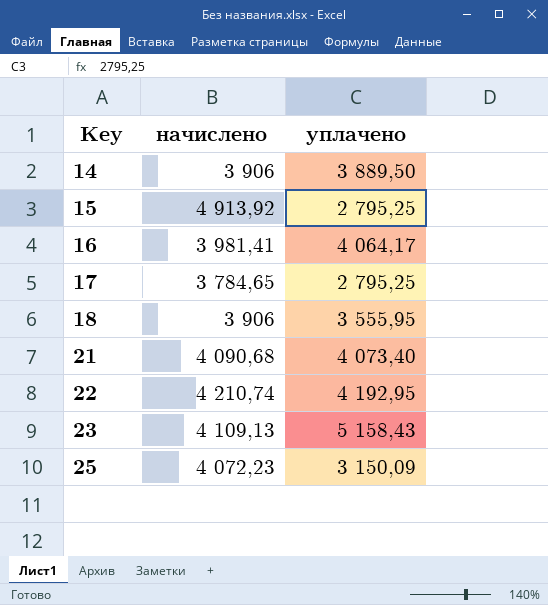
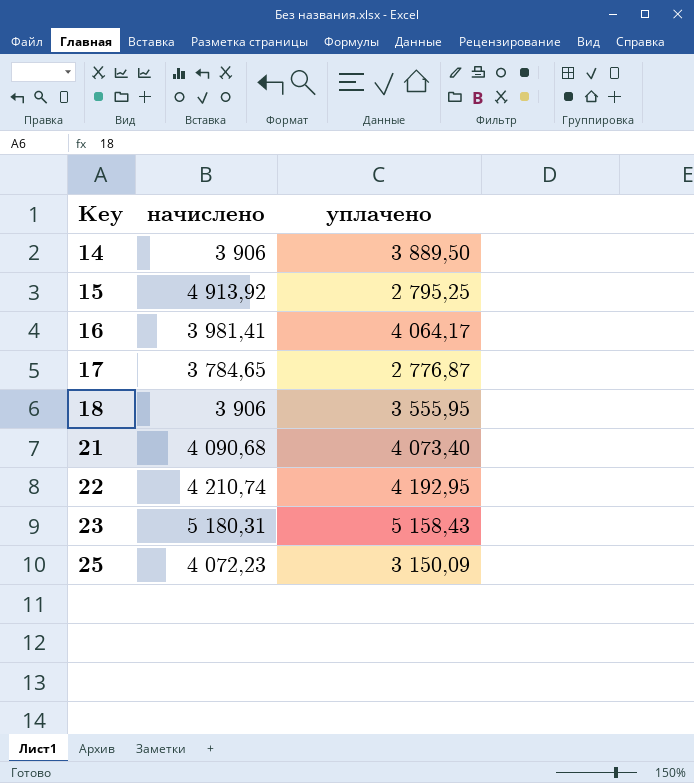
17 | уплачено: 2 795,25 -> 2 776,87
23 | начислено: 4 109,13 -> 5 180,31

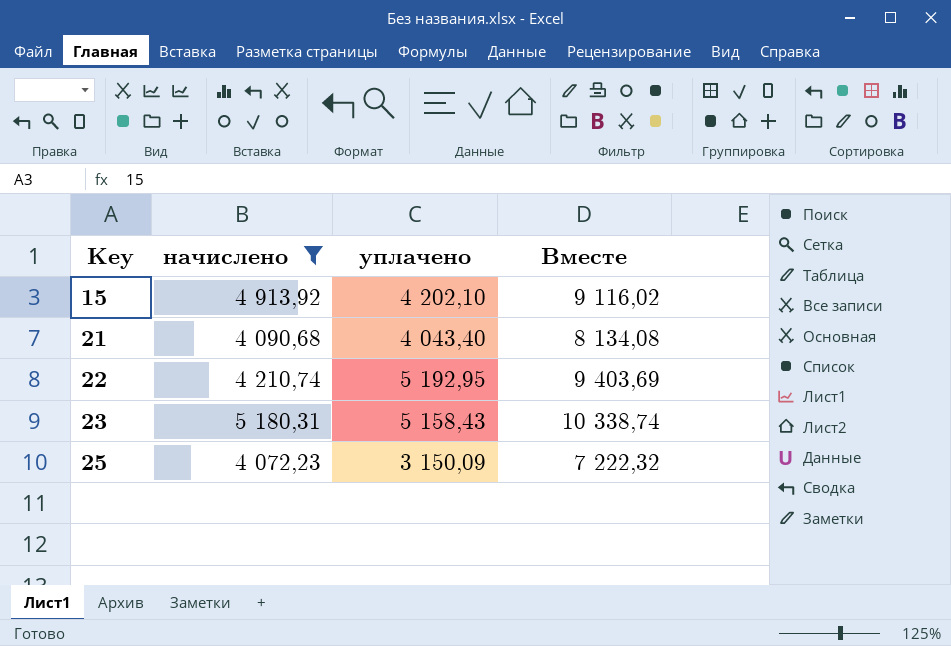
filter: none -> начислено >= 4 072,23
column Вместе | formula: none -> [начислено] + [уплачено]
15 | уплачено: 2 795,25 -> 4 202,10
21 | уплачено: 4 073,40 -> 4 043,40
22 | уплачено: 4 192,95 -> 5 192,95

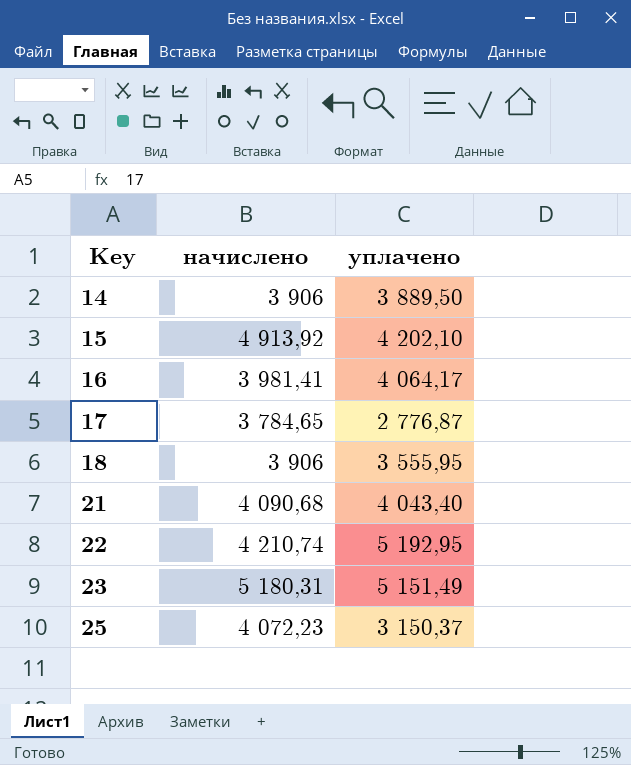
filter: начислено >= 4 072,23 -> none
column Вместе | formula: [начислено] + [уплачено] -> none
23 | уплачено: 5 158,43 -> 5 151,49
25 | уплачено: 3 150,09 -> 3 150,37

